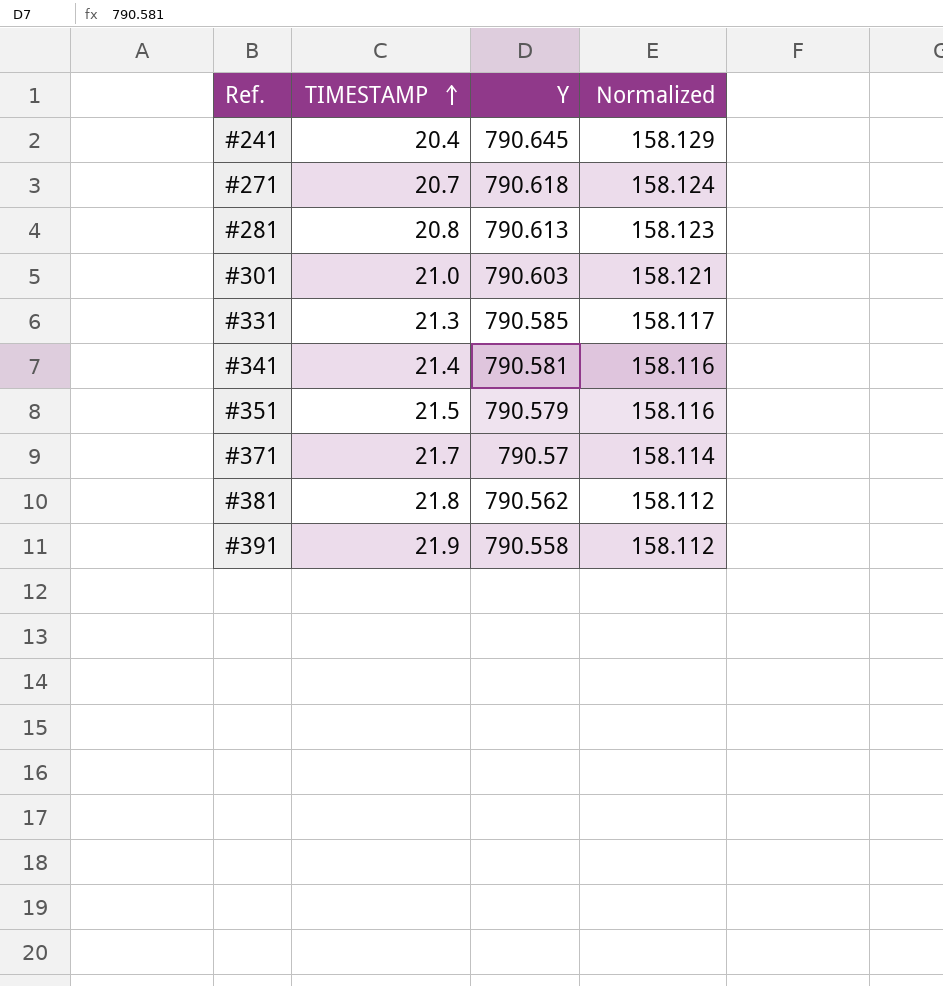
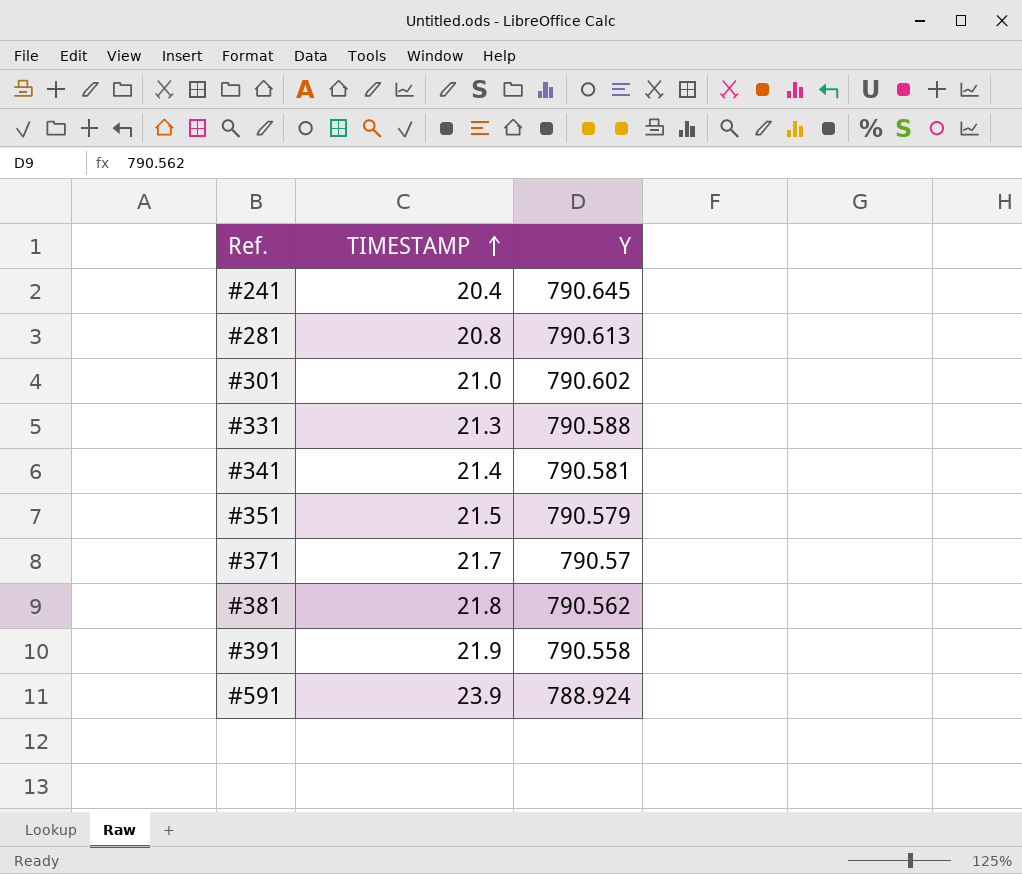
column Normalized | formula: [Y] * 0.2 -> none
row #271: 20.7 | 790.618 | 158.124 -> none
#301 | Y: 790.603 -> 790.602
#331 | Y: 790.585 -> 790.588
row #591: none -> 23.9 | 788.924

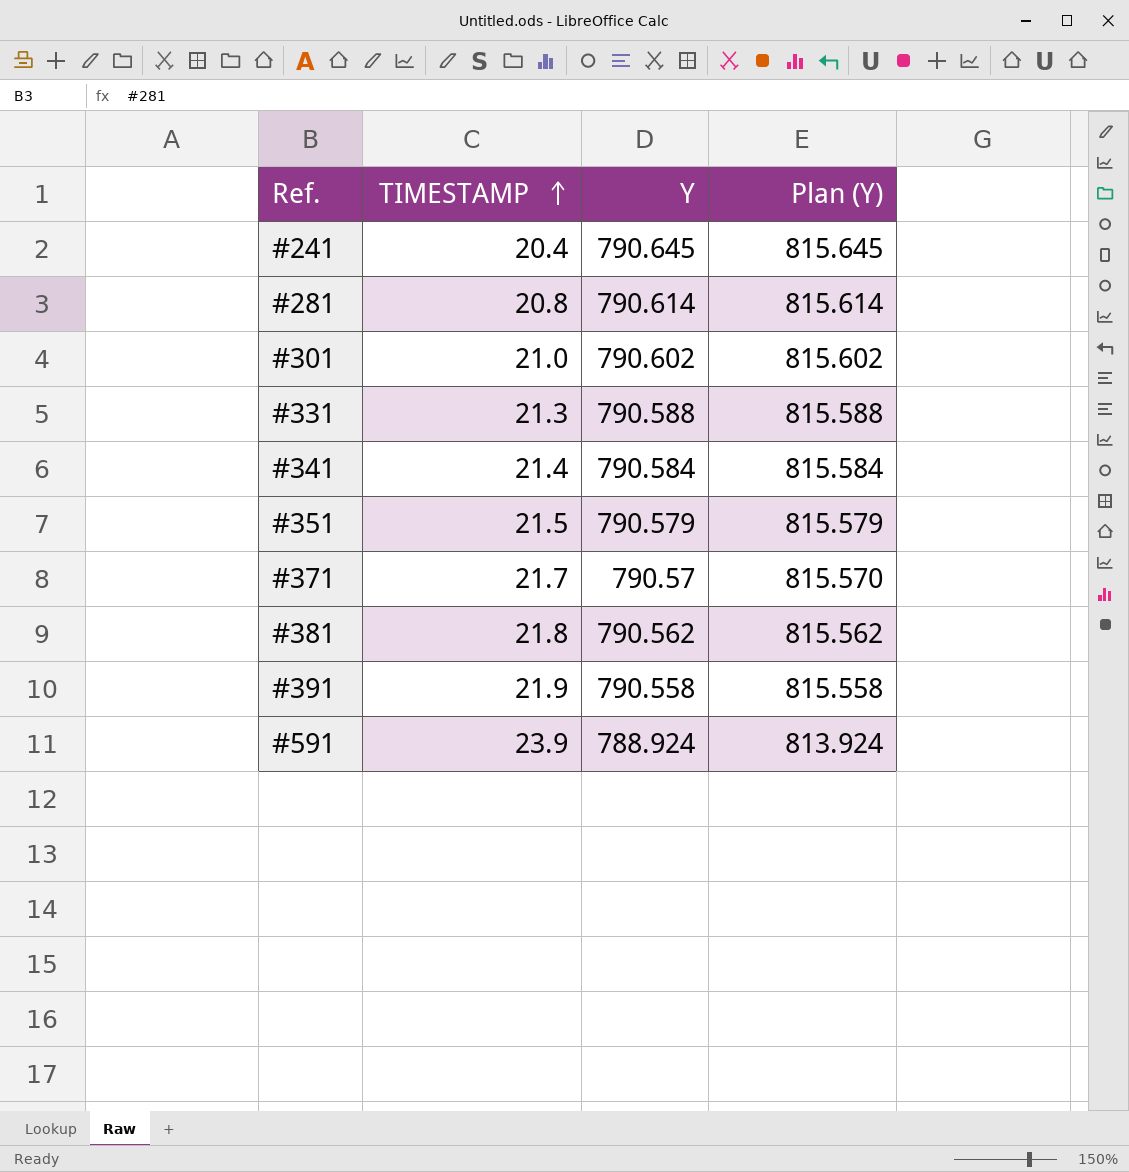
column Plan (Y) | formula: none -> [Y] + 25
#281 | Y: 790.613 -> 790.614
#341 | Y: 790.581 -> 790.584

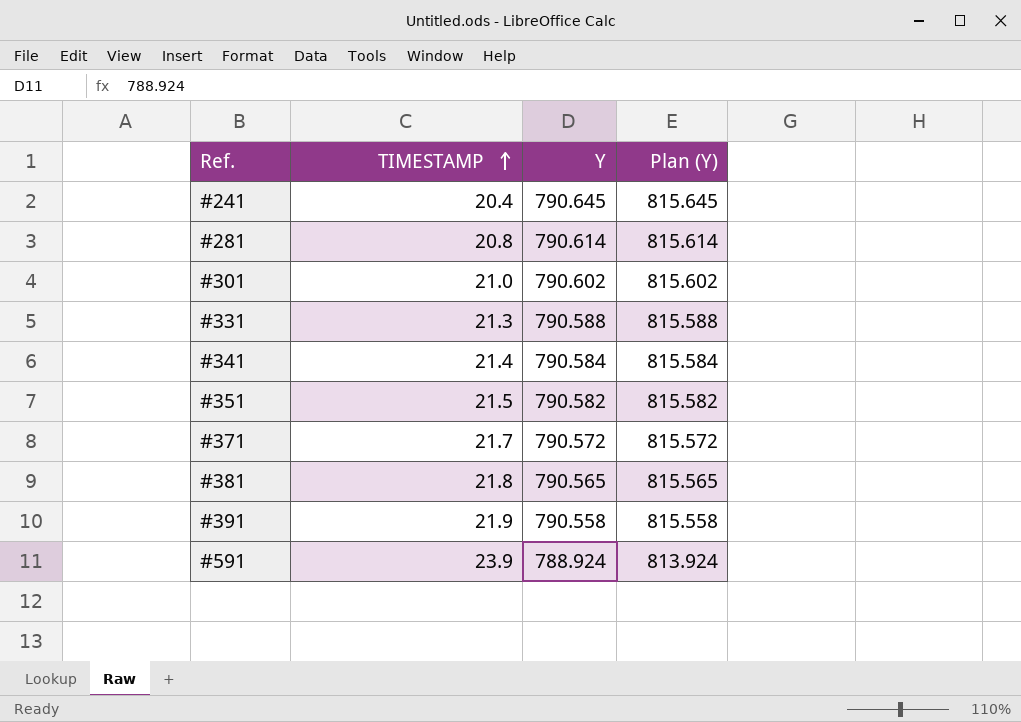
#351 | Y: 790.579 -> 790.582
#351 | Plan (Y): 815.579 -> 815.582
#371 | Y: 790.57 -> 790.572
#371 | Plan (Y): 815.570 -> 815.572
#381 | Y: 790.562 -> 790.565
#381 | Plan (Y): 815.562 -> 815.565

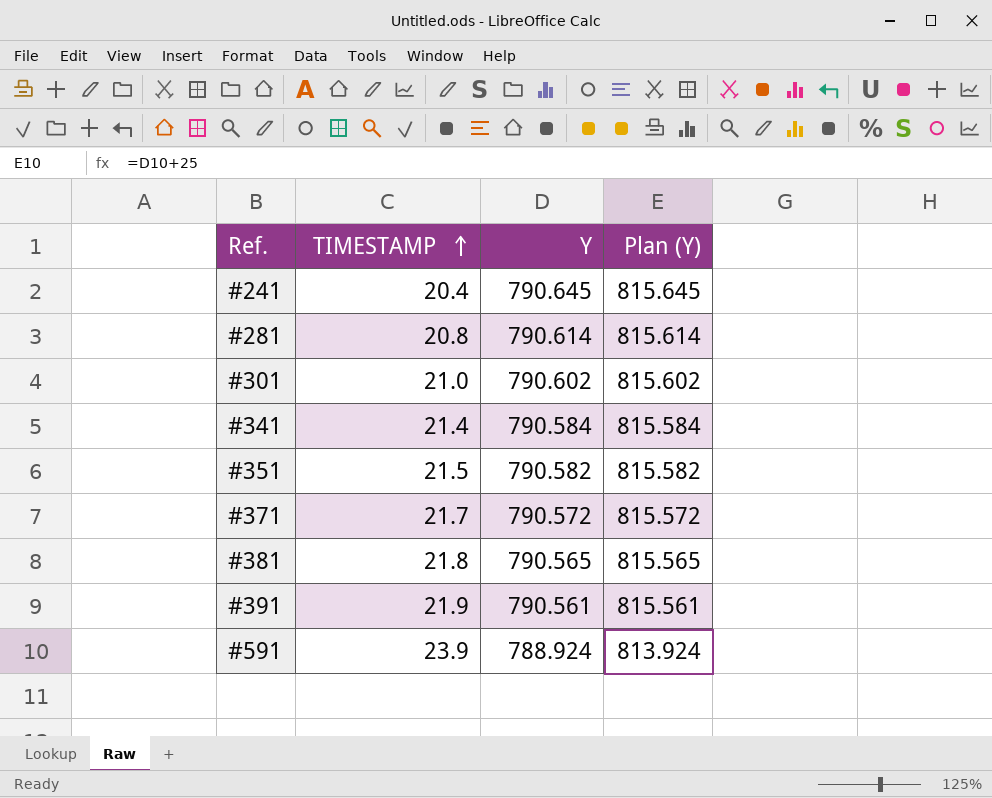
row #331: 21.3 | 790.588 | 815.588 -> none
#391 | Y: 790.558 -> 790.561
#391 | Plan (Y): 815.558 -> 815.561

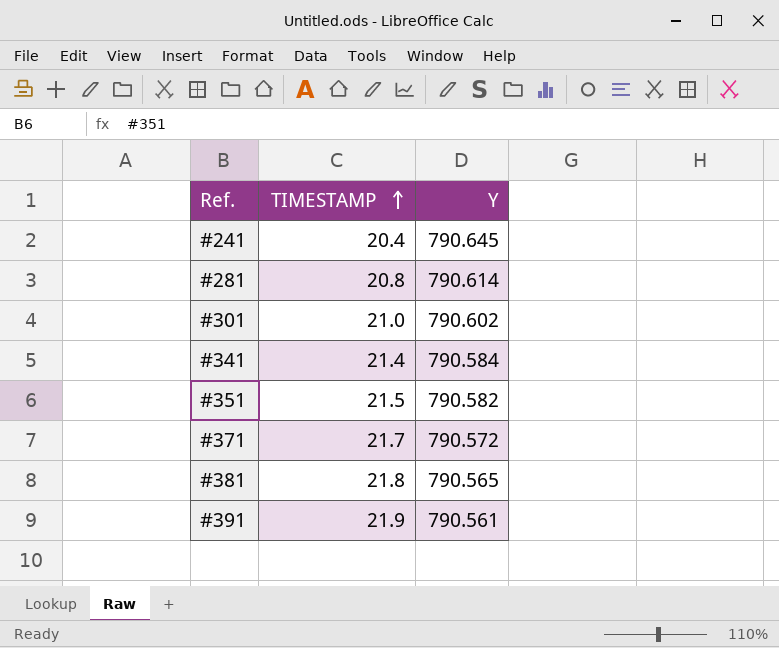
column Plan (Y) | formula: [Y] + 25 -> none
row #591: 23.9 | 788.924 | 813.924 -> none

